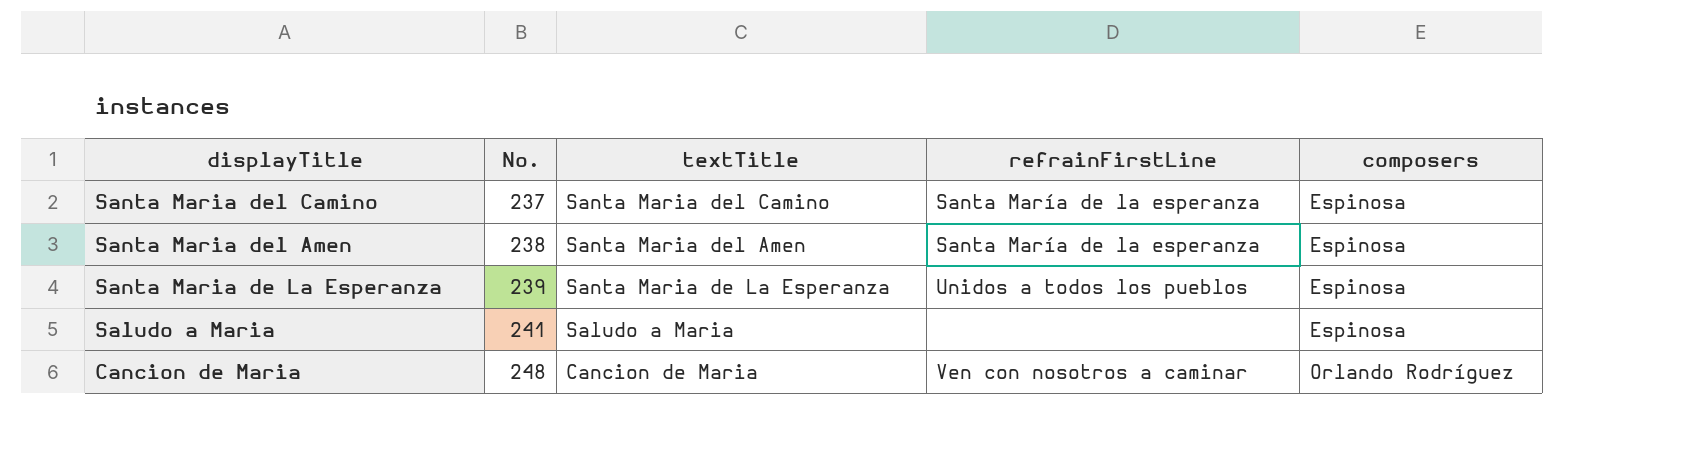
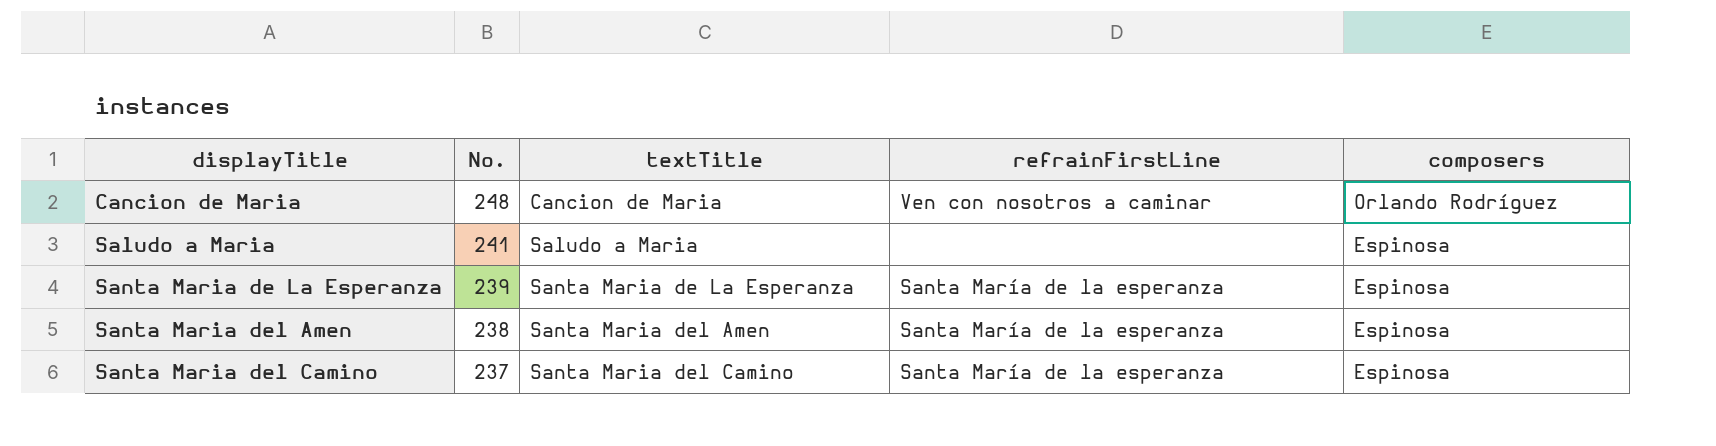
row order: displayTitle descending -> displayTitle ascending
Santa Maria de La Esperanza | refrainFirstLine: Unidos a todos los pueblos -> Santa María de la esperanza

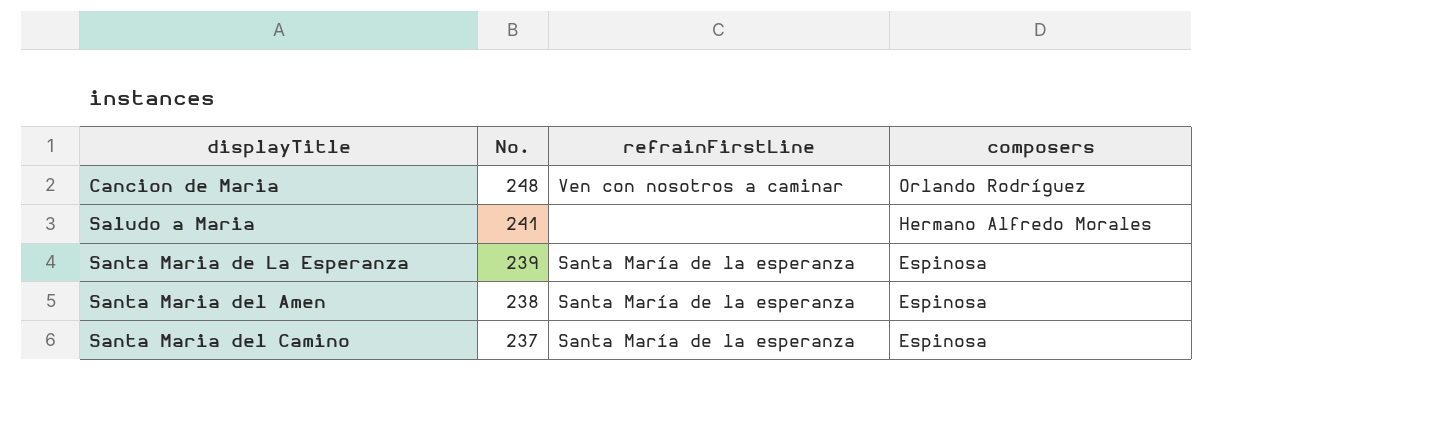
column textTitle | position: 3 -> none
Saludo a Maria | composers: Espinosa -> Hermano Alfredo Morales

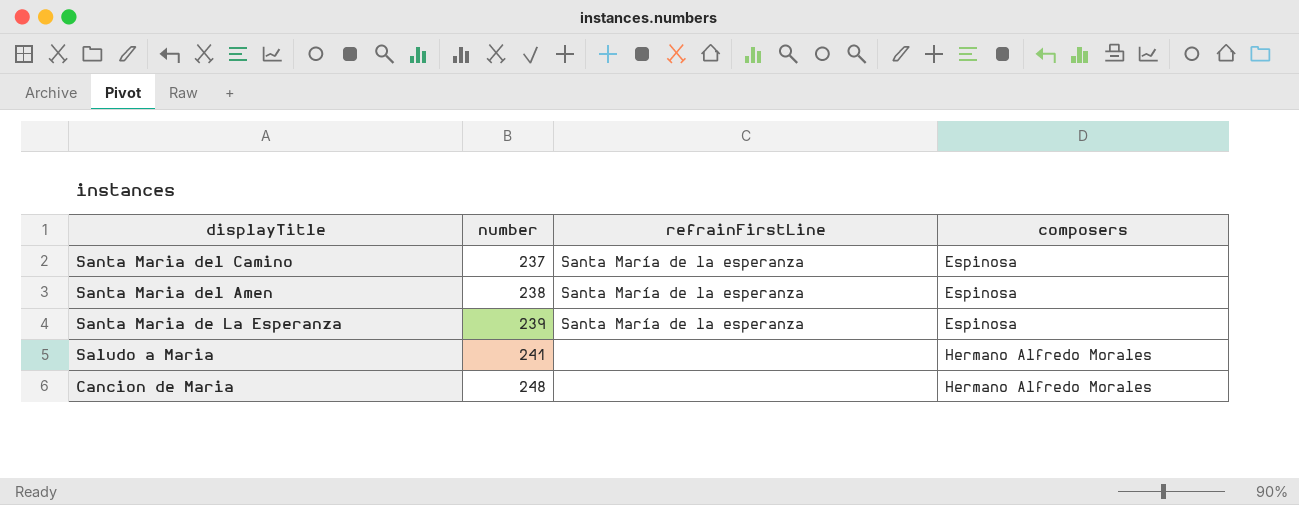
row order: displayTitle ascending -> displayTitle descending
column name: No. -> number
Cancion de Maria | refrainFirstLine: Ven con nosotros a caminar -> none
Cancion de Maria | composers: Orlando Rodríguez -> Hermano Alfredo Morales

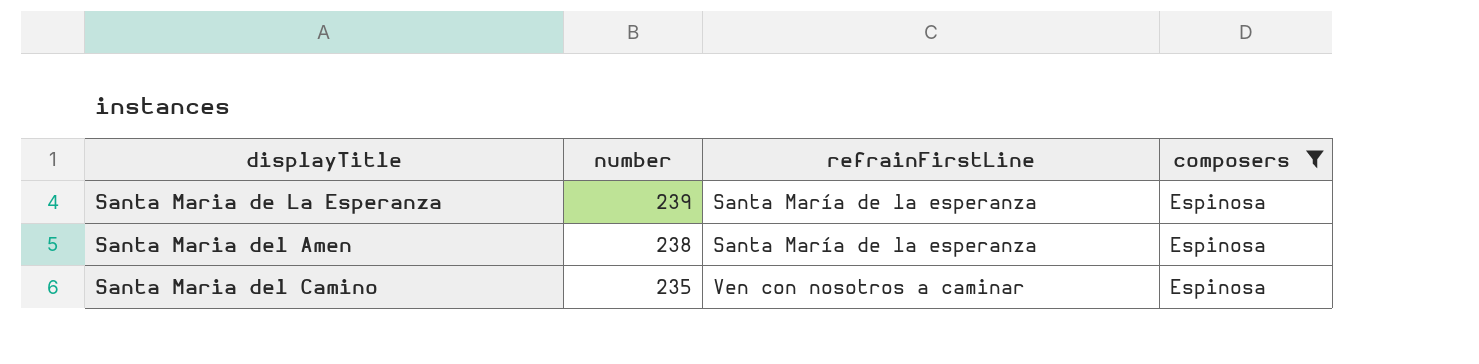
filter: none -> composers = Espinosa
row order: displayTitle descending -> displayTitle ascending
Santa Maria del Camino | number: 237 -> 235
Santa Maria del Camino | refrainFirstLine: Santa María de la esperanza -> Ven con nosotros a caminar

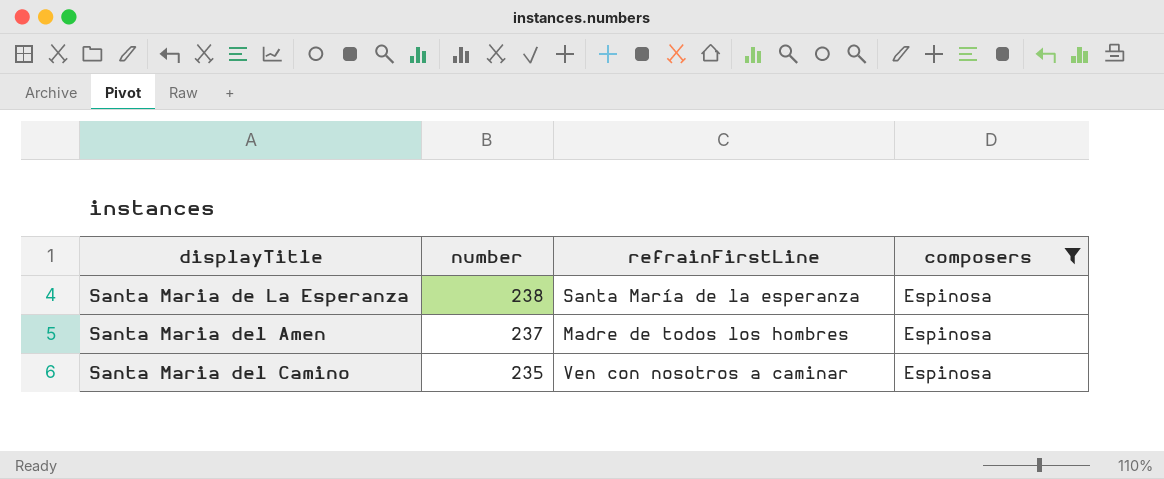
Santa Maria de La Esperanza | number: 239 -> 238
Santa Maria del Amen | number: 238 -> 237
Santa Maria del Amen | refrainFirstLine: Santa María de la esperanza -> Madre de todos los hombres

